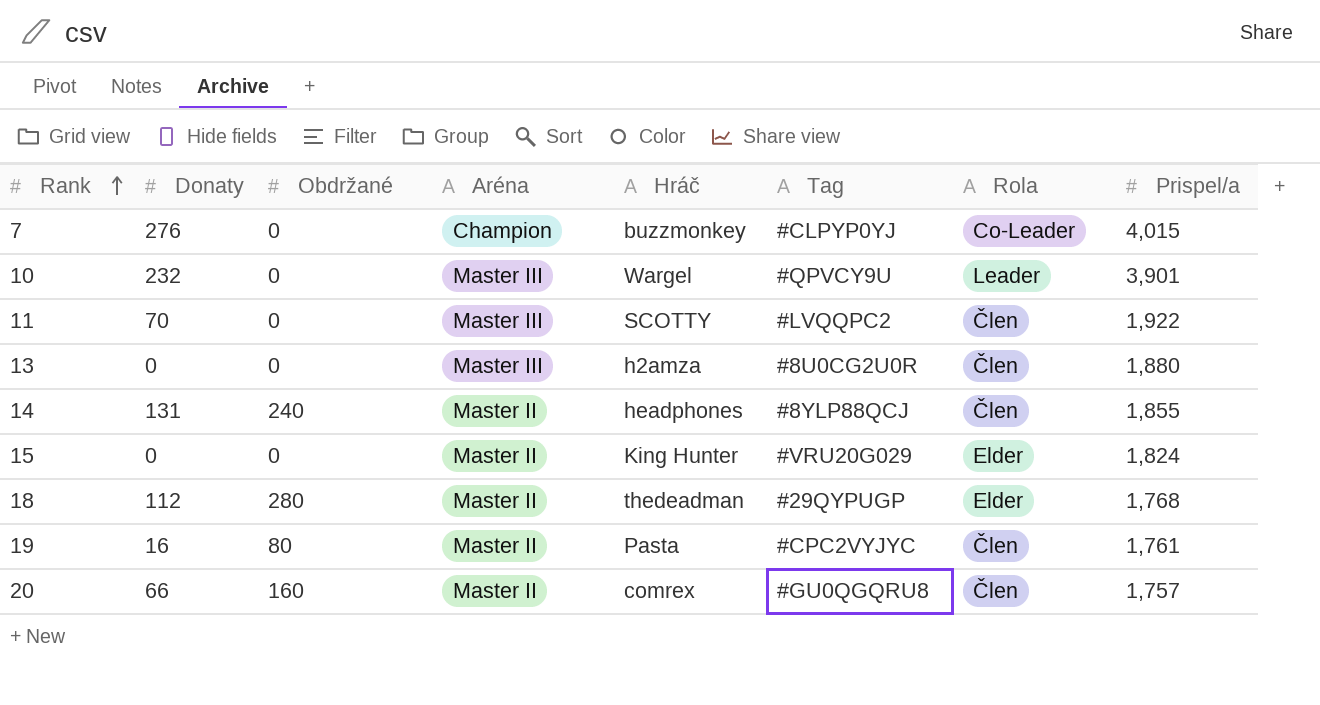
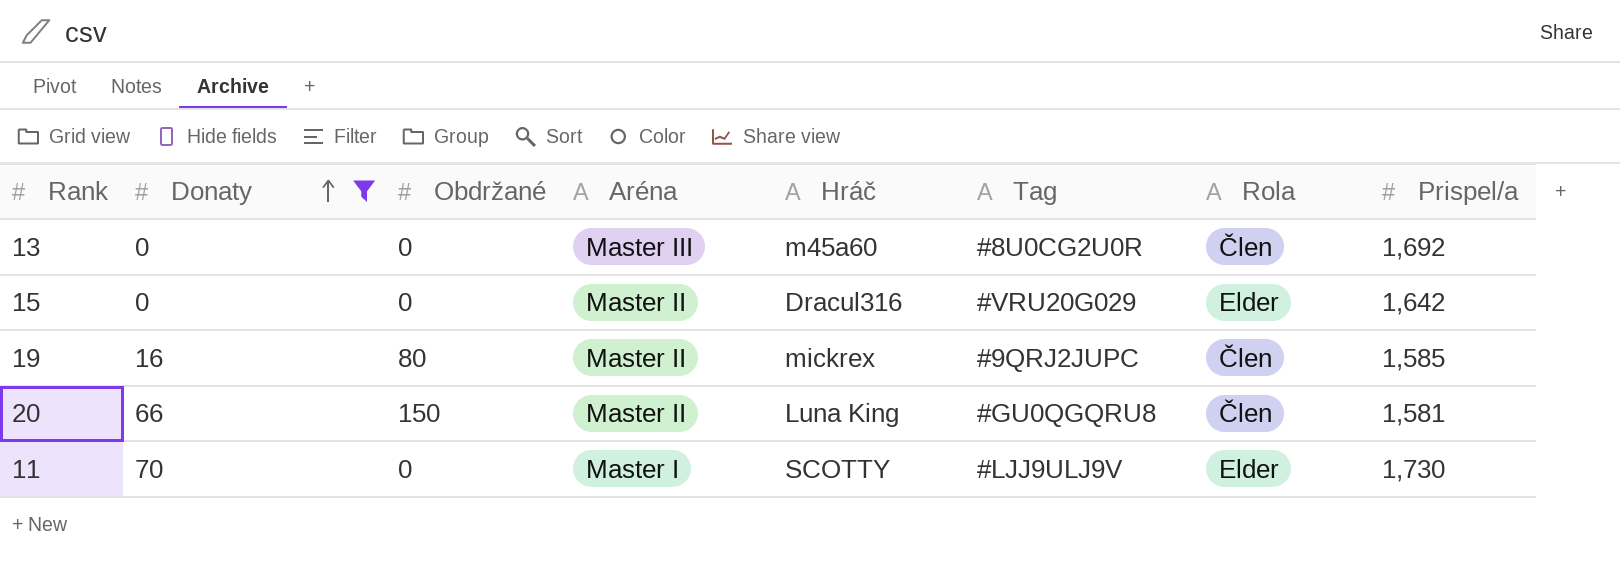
filter: none -> Donaty <= 70
row order: Rank ascending -> Donaty ascending
13 | Hráč: h2amza -> m45a60
13 | Prispel/a: 1,880 -> 1,692
15 | Hráč: King Hunter -> Dracul316
15 | Prispel/a: 1,824 -> 1,642
19 | Hráč: Pasta -> mickrex
19 | Tag: #CPC2VYJYC -> #9QRJ2JUPC
19 | Prispel/a: 1,761 -> 1,585
20 | Obdržané: 160 -> 150
20 | Hráč: comrex -> Luna King
20 | Prispel/a: 1,757 -> 1,581
11 | Aréna: Master III -> Master I
11 | Tag: #LVQQPC2 -> #LJJ9ULJ9V
11 | Rola: Člen -> Elder
11 | Prispel/a: 1,922 -> 1,730

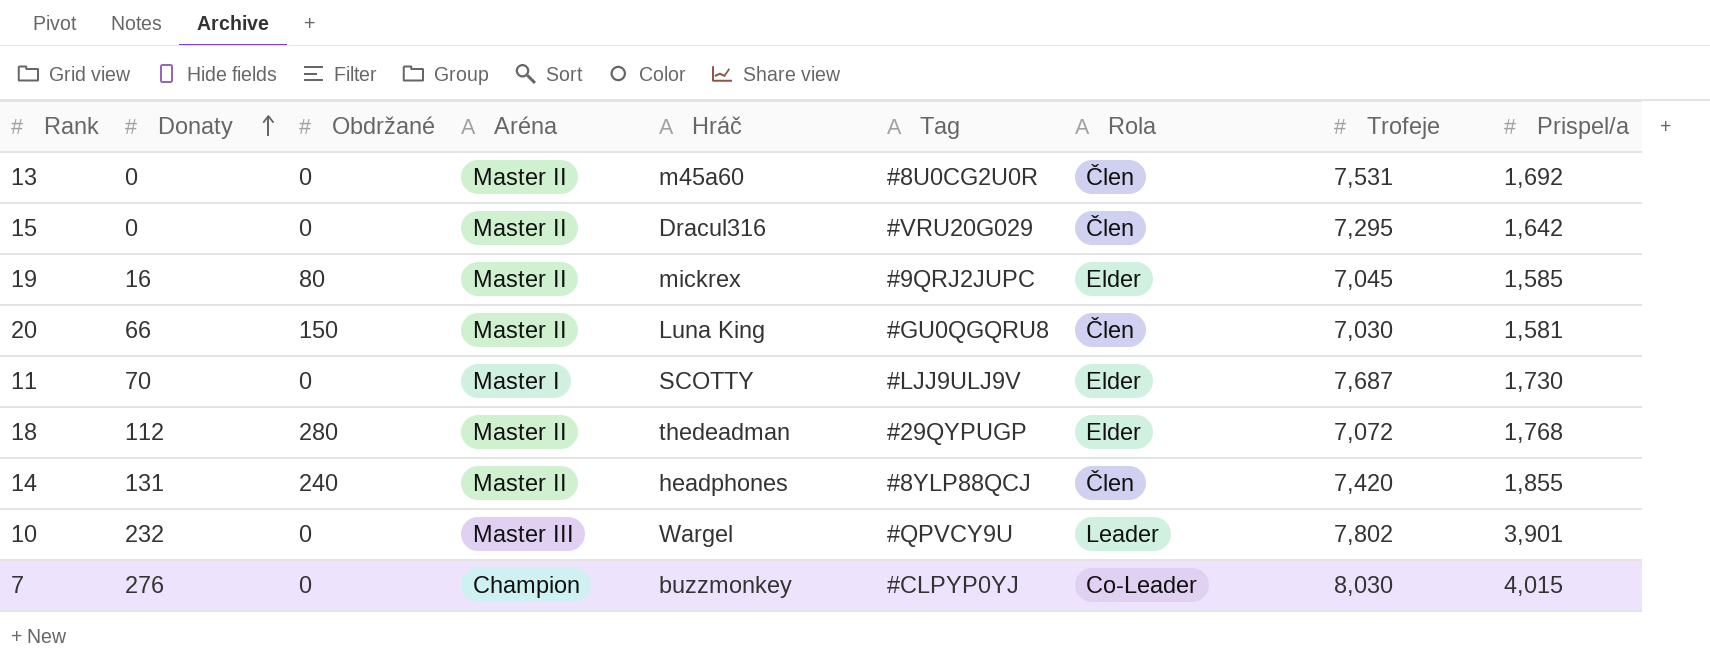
filter: Donaty <= 70 -> none
column Trofeje | position: none -> 8
13 | Aréna: Master III -> Master II
15 | Rola: Elder -> Člen
19 | Rola: Člen -> Elder

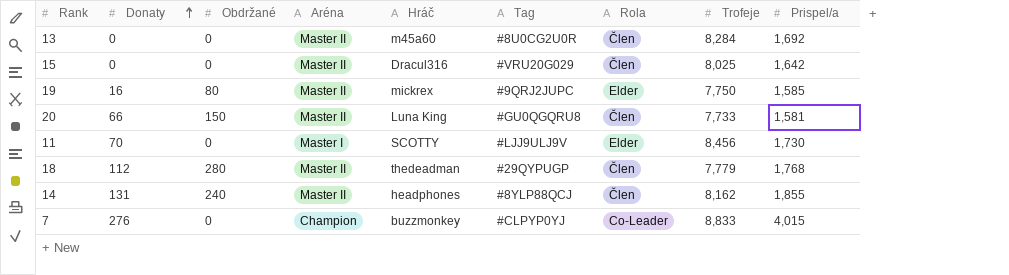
row 10: 232 | 0 | Master III | Wargel | #QPVCY9U | Leader | 7,802 | 3,901 -> none
13 | Trofeje: 7,531 -> 8,284
15 | Trofeje: 7,295 -> 8,025
19 | Trofeje: 7,045 -> 7,750
20 | Trofeje: 7,030 -> 7,733
11 | Trofeje: 7,687 -> 8,456
18 | Rola: Elder -> Člen
18 | Trofeje: 7,072 -> 7,779
14 | Trofeje: 7,420 -> 8,162
7 | Trofeje: 8,030 -> 8,833

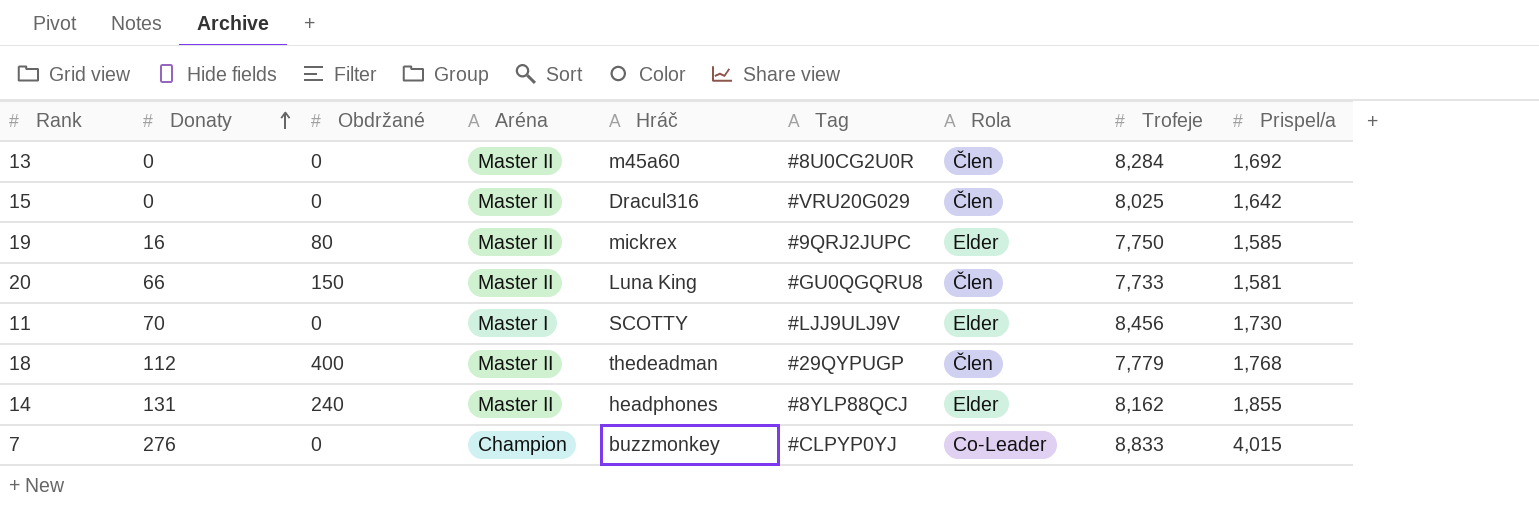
18 | Obdržané: 280 -> 400
14 | Rola: Člen -> Elder

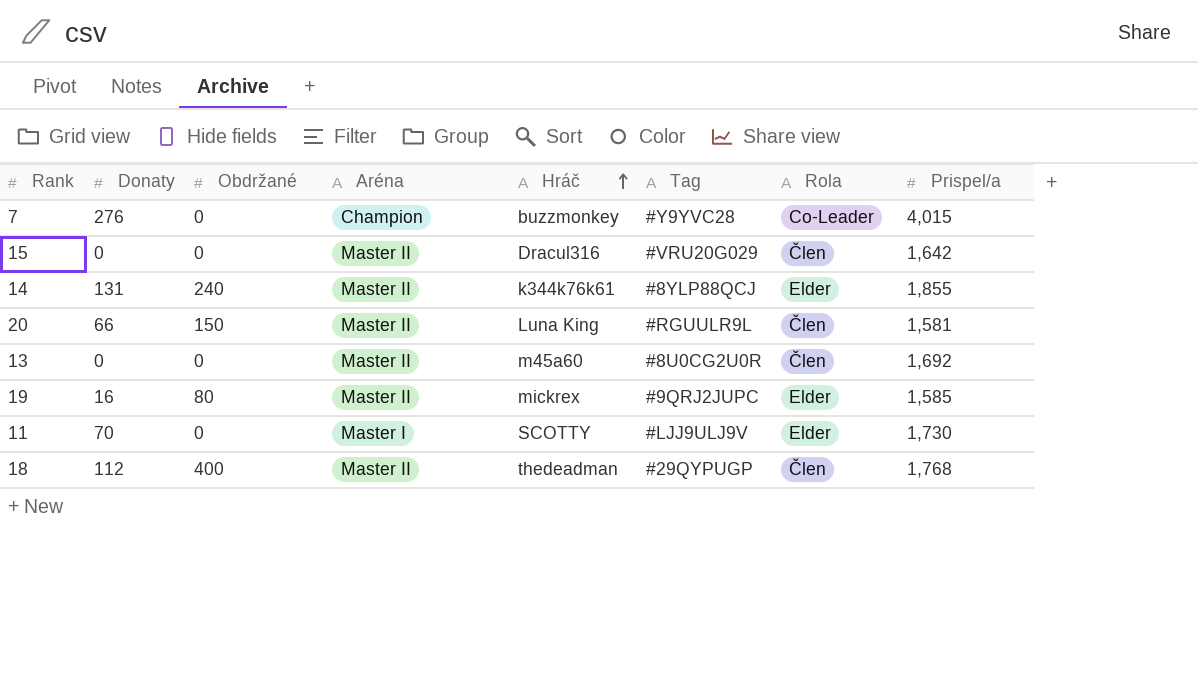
row order: Donaty ascending -> Hráč ascending
column Trofeje | position: 8 -> none
7 | Tag: #CLPYP0YJ -> #Y9YVC28
14 | Hráč: headphones -> k344k76k61
20 | Tag: #GU0QGQRU8 -> #RGUULR9L

